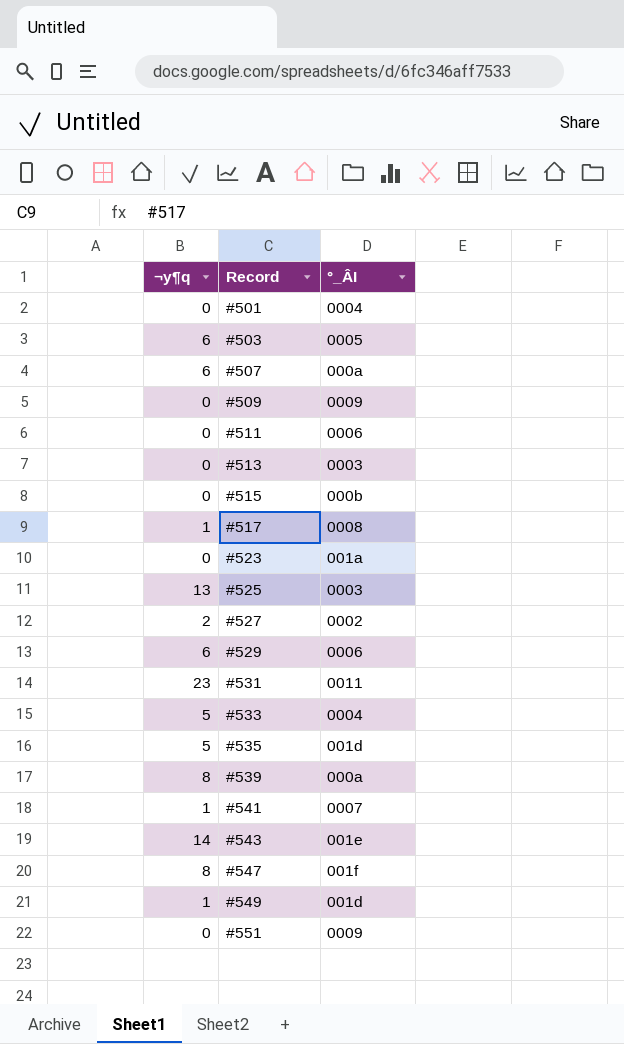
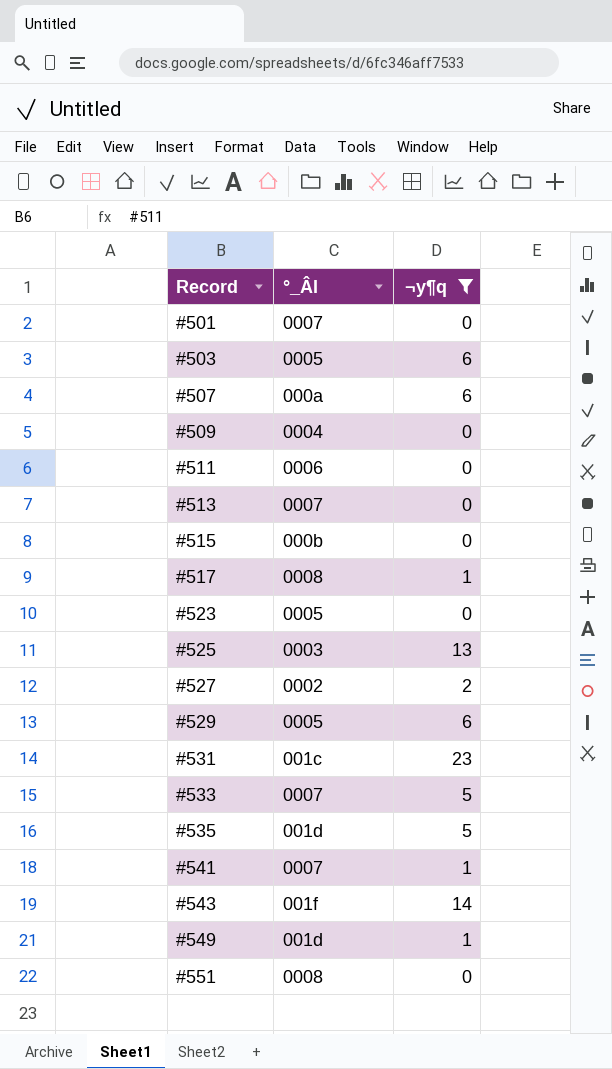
filter: none -> ¬y¶q != 8
column ¬y¶q | position: 1 -> 3
#501 | °_ÂI: 0004 -> 0007
#509 | °_ÂI: 0009 -> 0004
#513 | °_ÂI: 0003 -> 0007
#523 | °_ÂI: 001a -> 0005
#529 | °_ÂI: 0006 -> 0005
#531 | °_ÂI: 0011 -> 001c
#533 | °_ÂI: 0004 -> 0007
#543 | °_ÂI: 001e -> 001f
#551 | °_ÂI: 0009 -> 0008

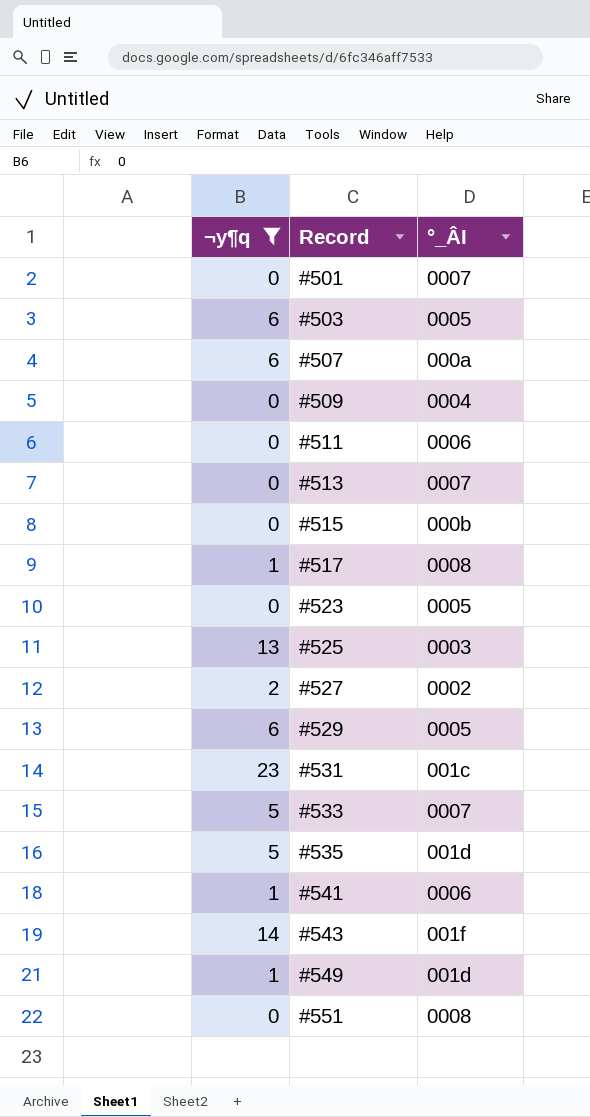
column ¬y¶q | position: 3 -> 1
#541 | °_ÂI: 0007 -> 0006

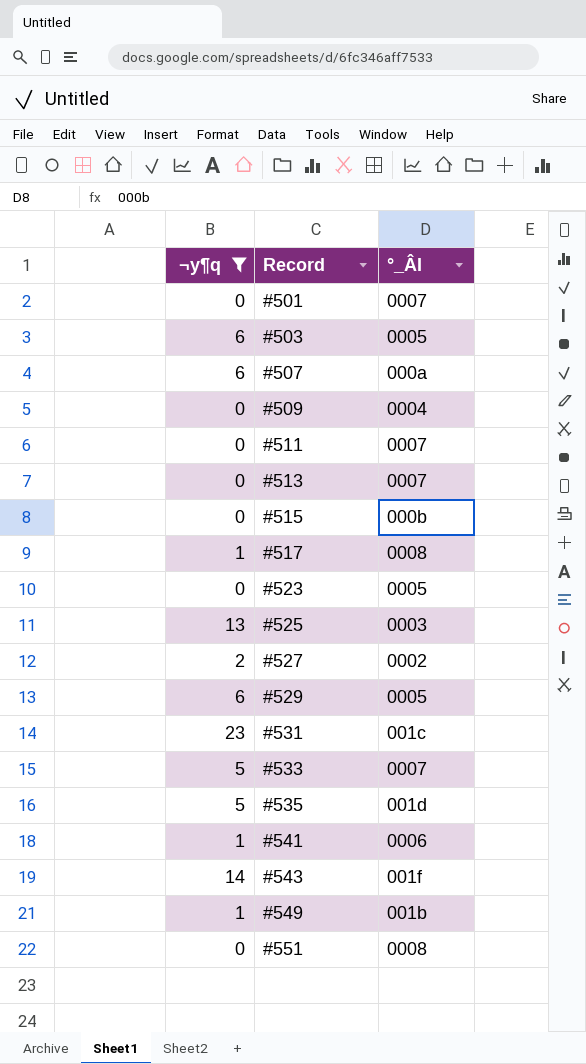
#511 | °_ÂI: 0006 -> 0007
#549 | °_ÂI: 001d -> 001b

